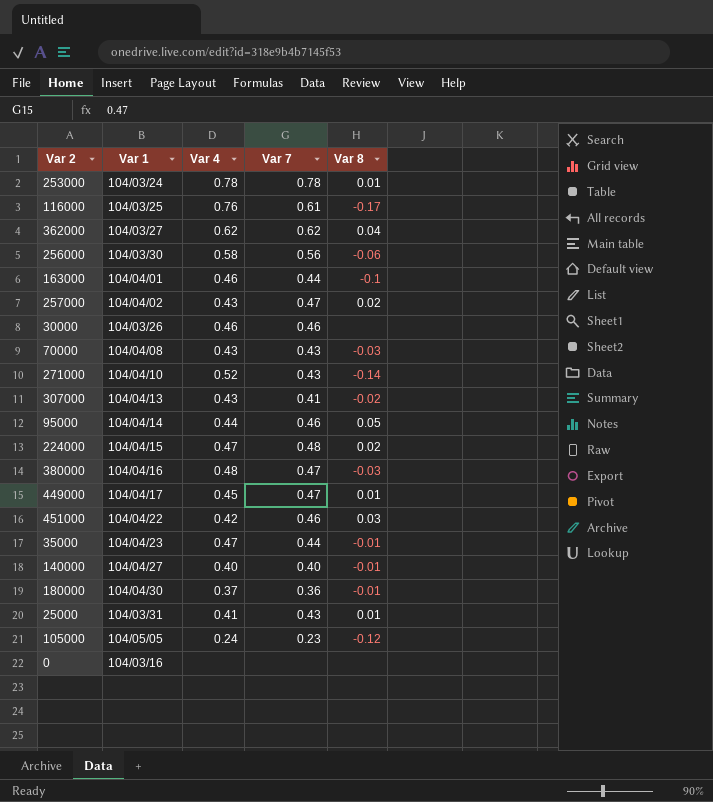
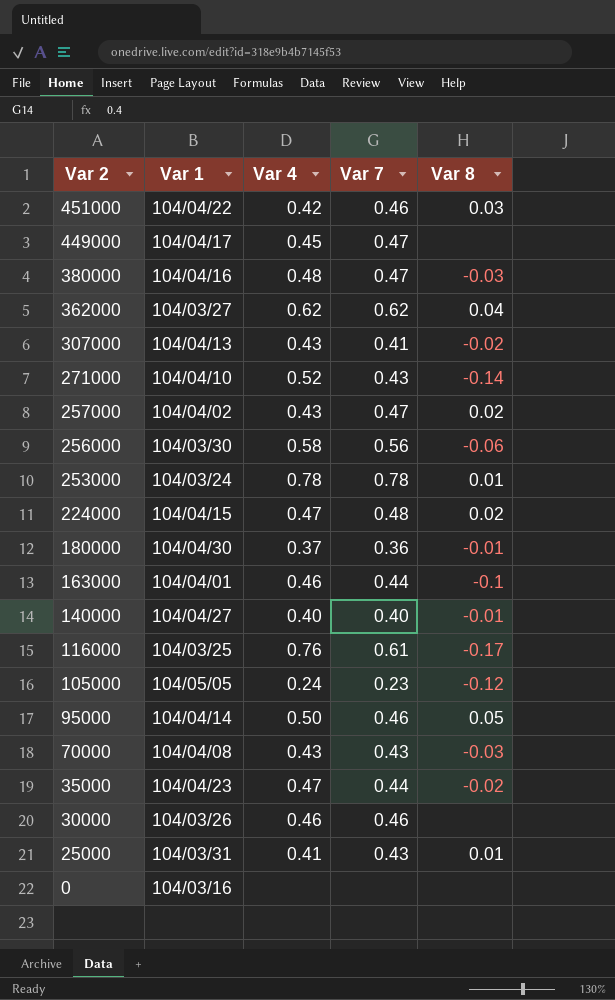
row order: none -> Var 2 descending
449000 | Var 8: 0.01 -> none
95000 | Var 4: 0.44 -> 0.50
35000 | Var 8: -0.01 -> -0.02

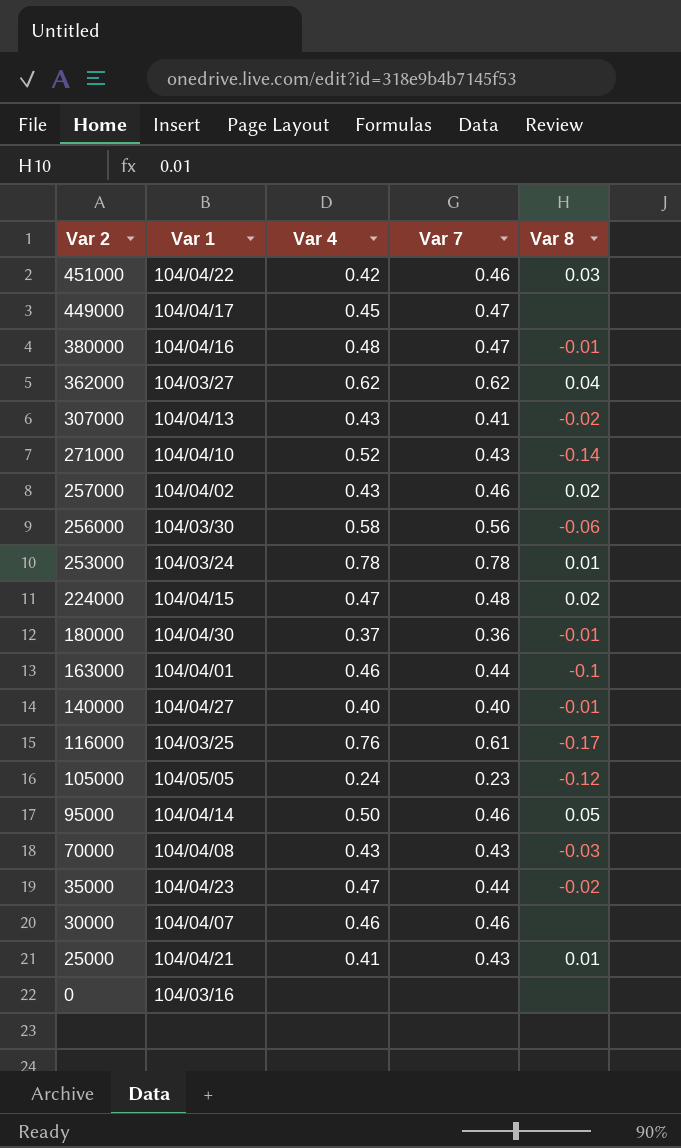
380000 | Var 8: -0.03 -> -0.01
257000 | Var 7: 0.47 -> 0.46
30000 | Var 1: 104/03/26 -> 104/04/07
25000 | Var 1: 104/03/31 -> 104/04/21

